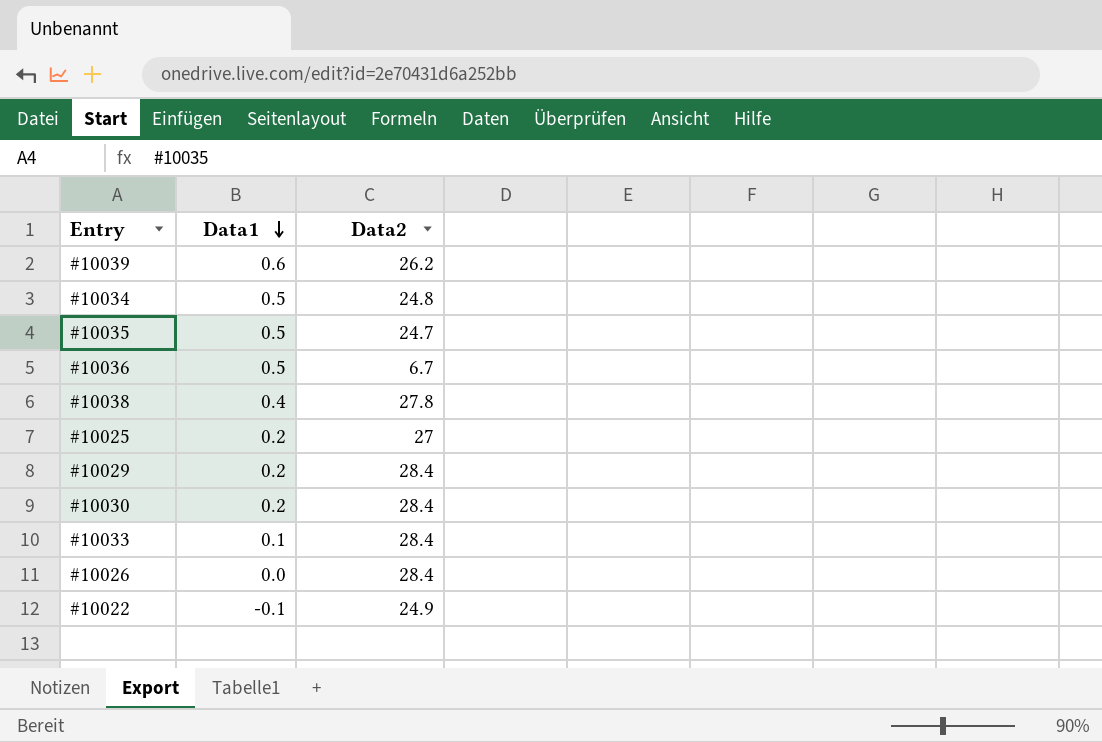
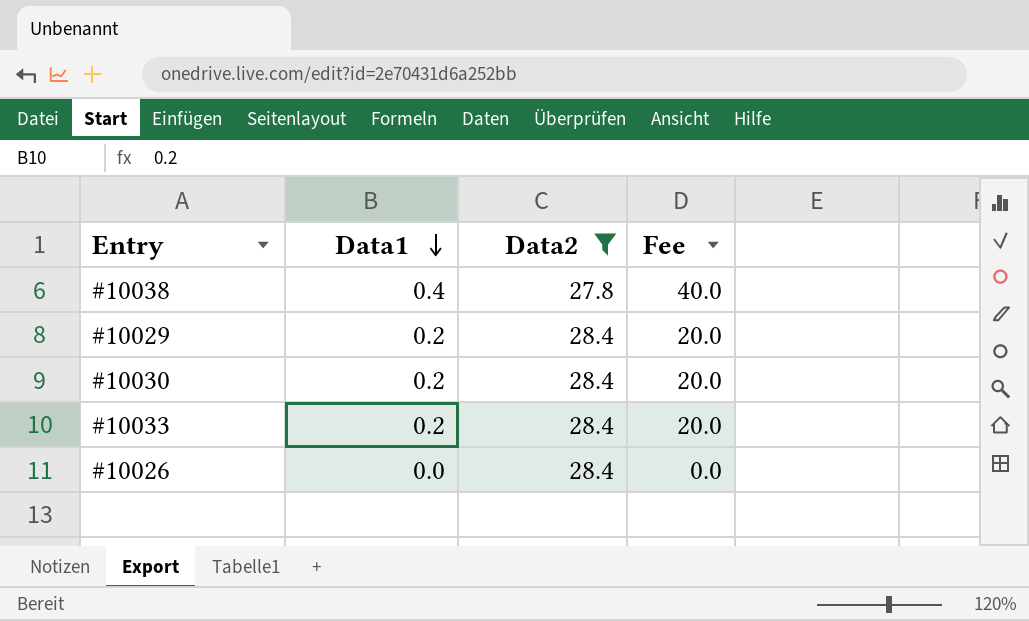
filter: none -> Data2 >= 27.8
column Fee | formula: none -> [Data1] * 100
#10033 | Data1: 0.1 -> 0.2

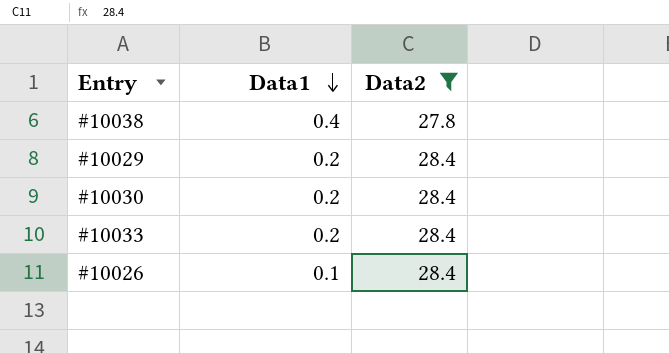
column Fee | formula: [Data1] * 100 -> none
#10026 | Data1: 0.0 -> 0.1

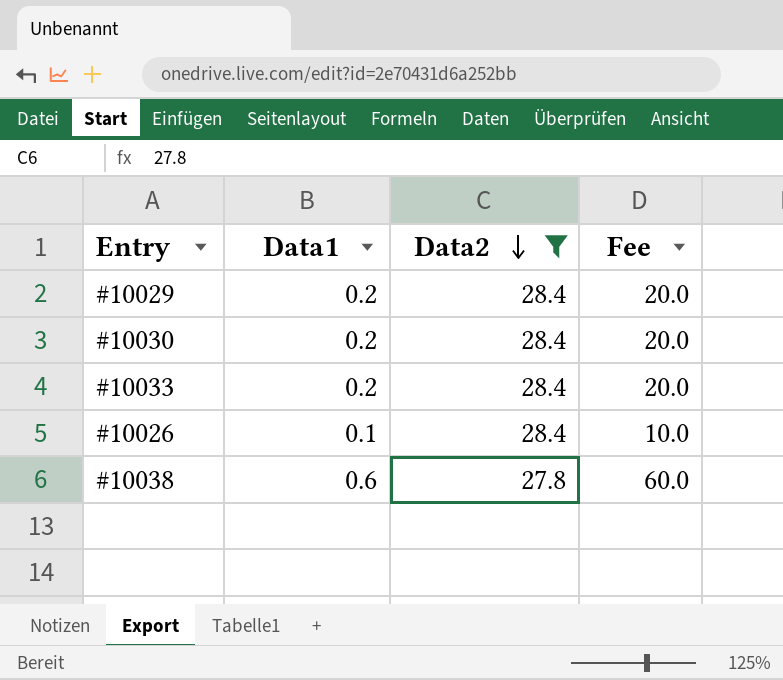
row order: Data1 descending -> Data2 descending
column Fee | formula: none -> [Data1] * 100
#10038 | Data1: 0.4 -> 0.6

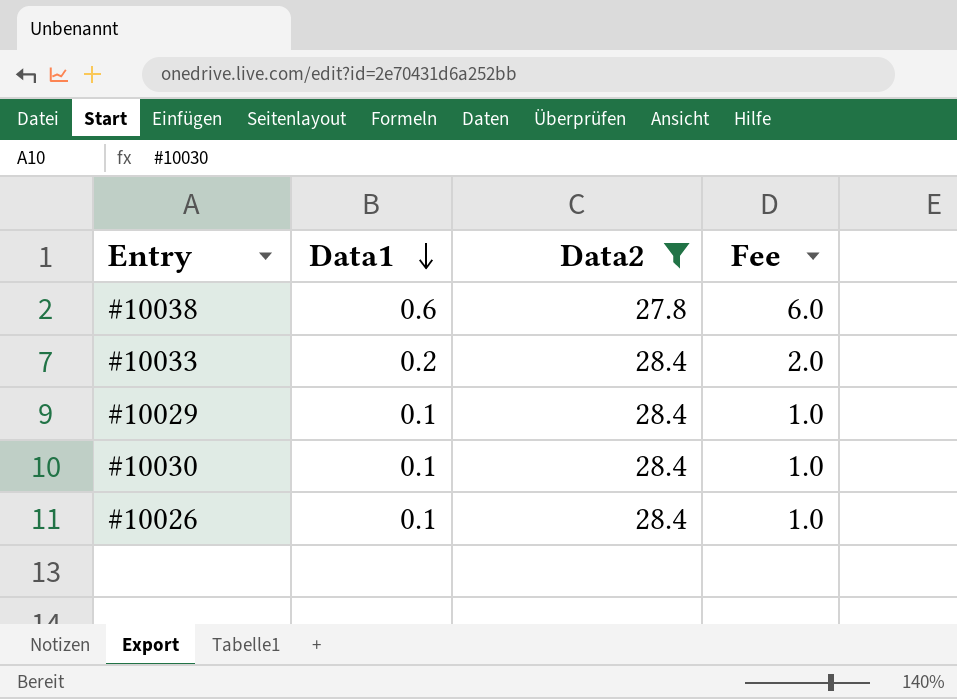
row order: Data2 descending -> Data1 descending
column Fee | formula: [Data1] * 100 -> [Data1] * 10
#10029 | Data1: 0.2 -> 0.1
#10030 | Data1: 0.2 -> 0.1

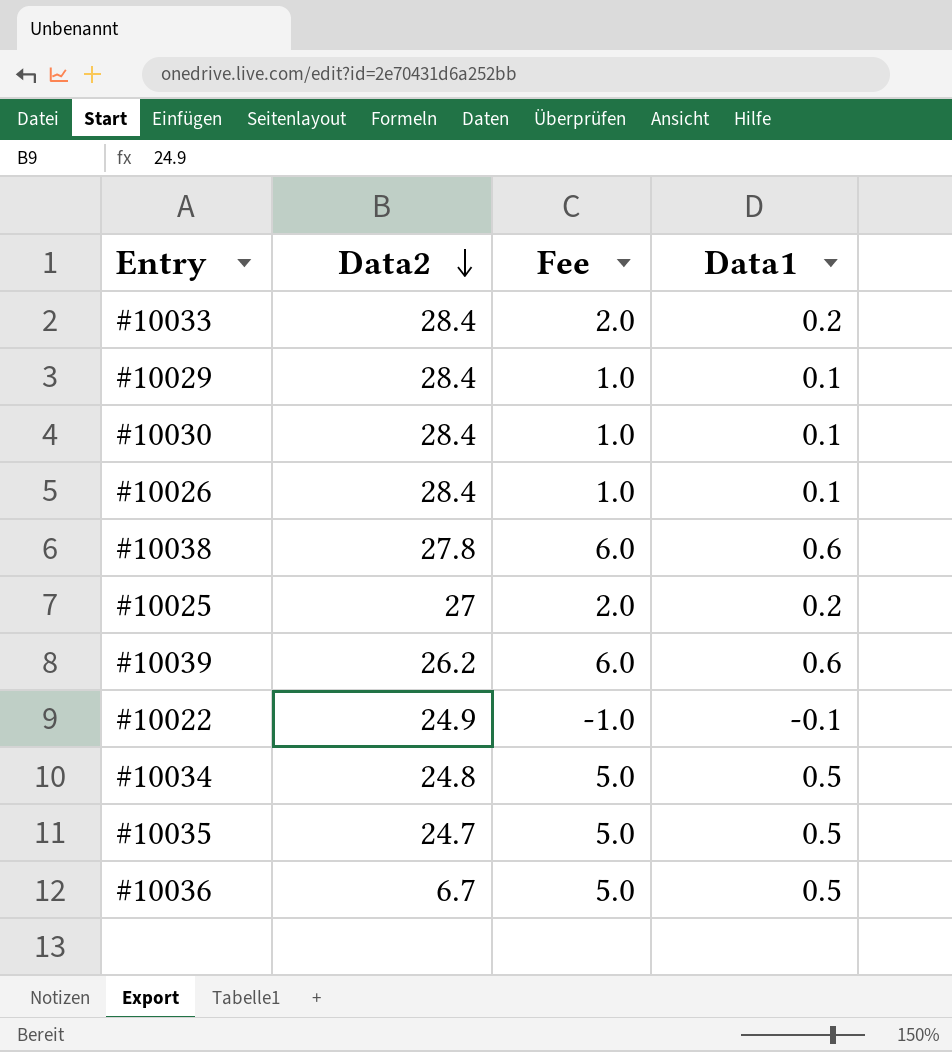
filter: Data2 >= 27.8 -> none
row order: Data1 descending -> Data2 descending
column Data1 | position: 2 -> 4

